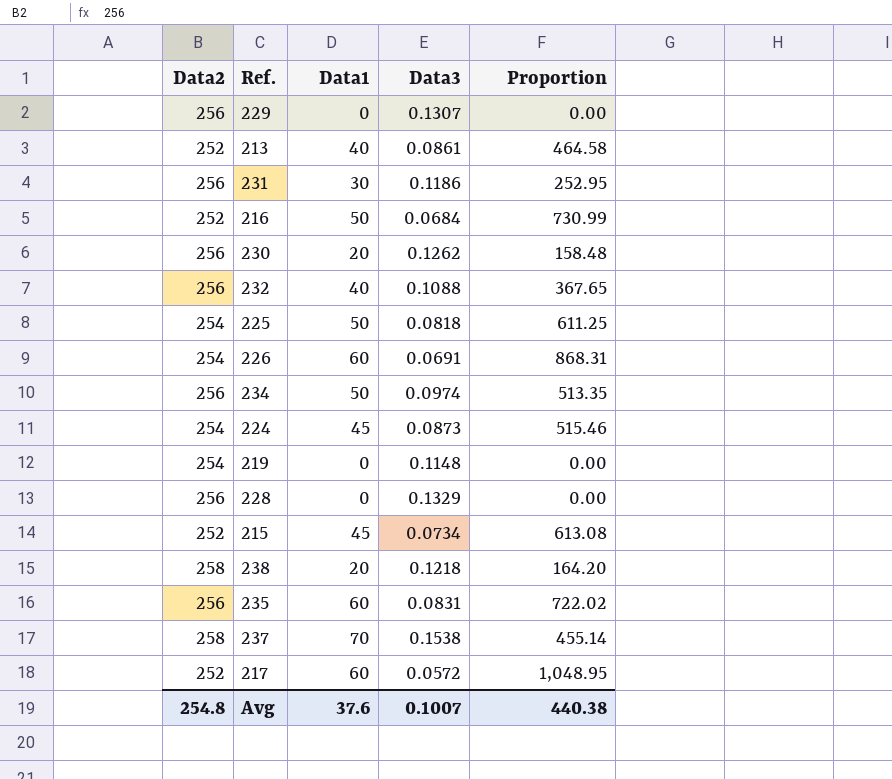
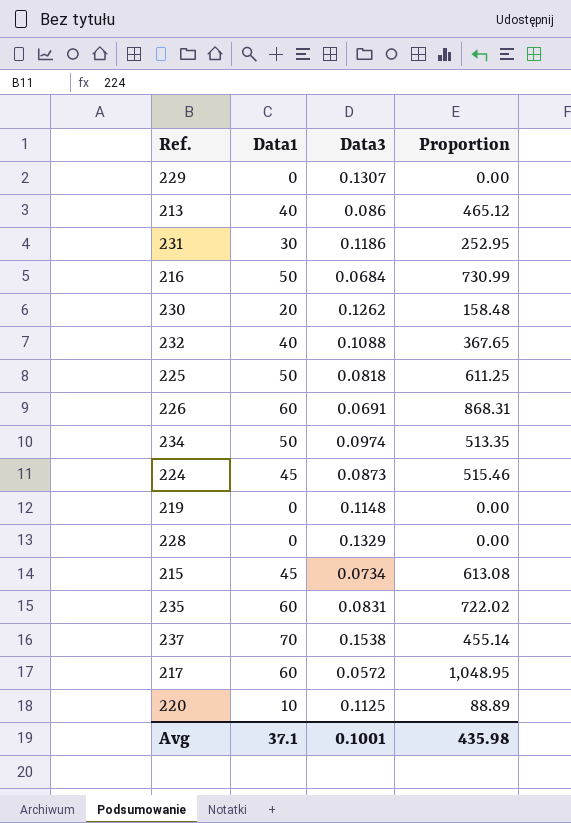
column Data2 | position: 1 -> none
row 238: 258 | 20 | 0.1218 | 164.20 -> none
213 | Data3: 0.0861 -> 0.086
213 | Proportion: 464.58 -> 465.12
row 220: none -> 10 | 0.1125 | 88.89
Avg | Data1: 37.6 -> 37.1
Avg | Data3: 0.1007 -> 0.1001
Avg | Proportion: 440.38 -> 435.98

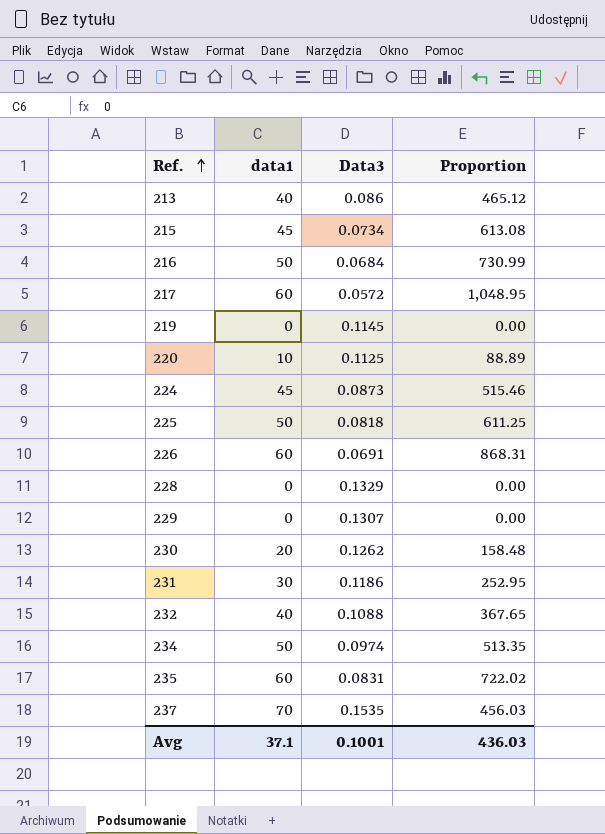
row order: none -> Ref. ascending
column name: Data1 -> data1
219 | Data3: 0.1148 -> 0.1145
237 | Data3: 0.1538 -> 0.1535
237 | Proportion: 455.14 -> 456.03
Avg | Proportion: 435.98 -> 436.03

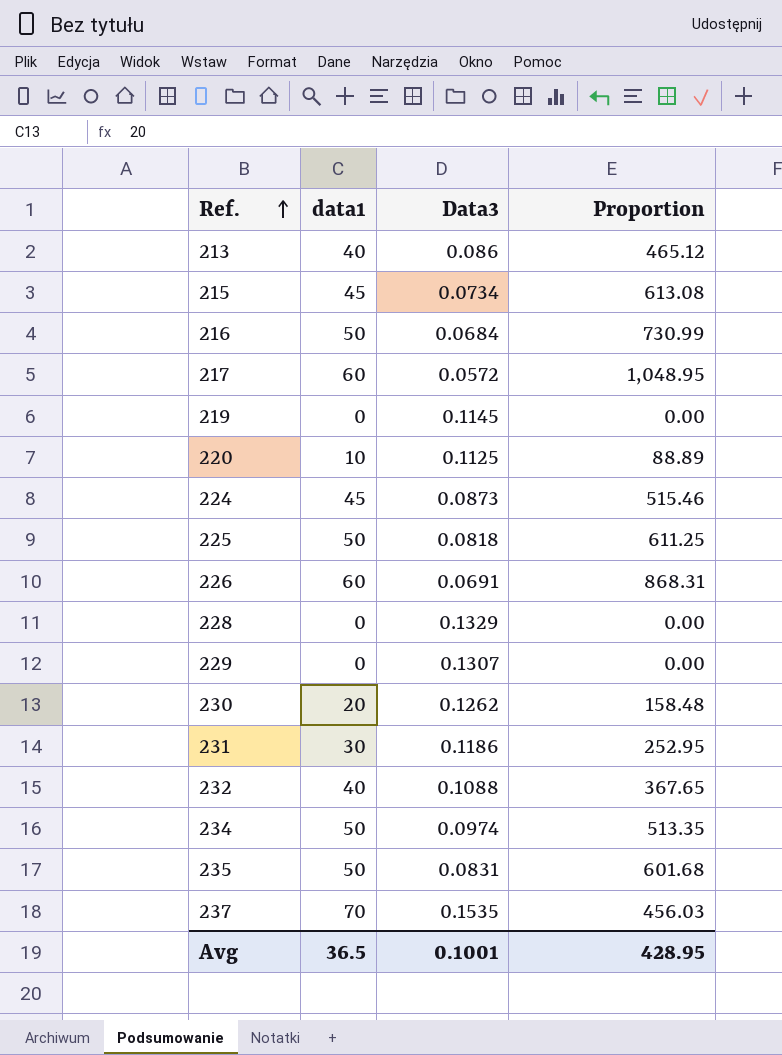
235 | data1: 60 -> 50
235 | Proportion: 722.02 -> 601.68
Avg | data1: 37.1 -> 36.5
Avg | Proportion: 436.03 -> 428.95

